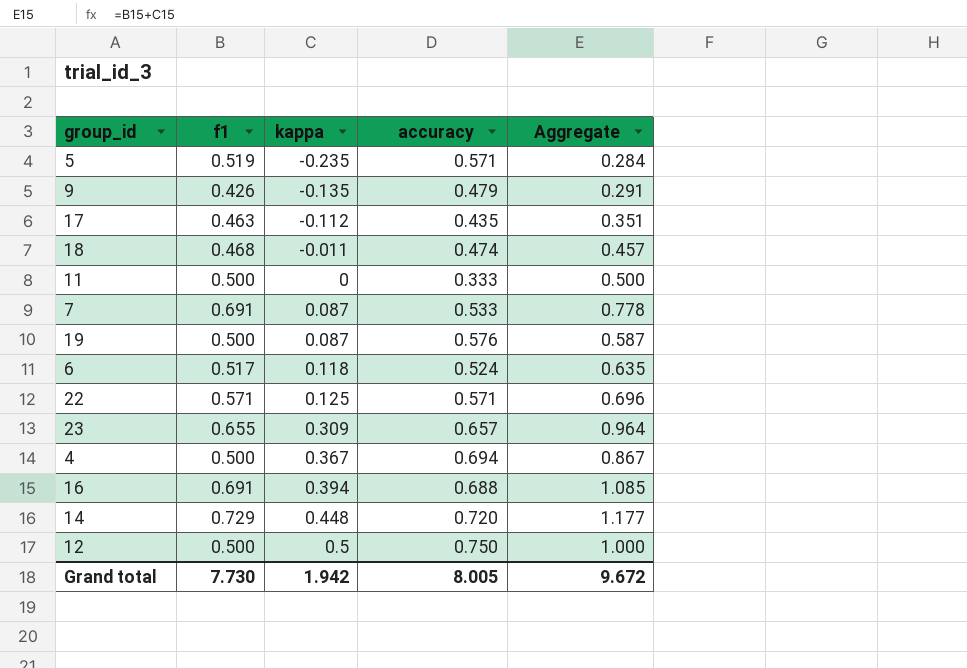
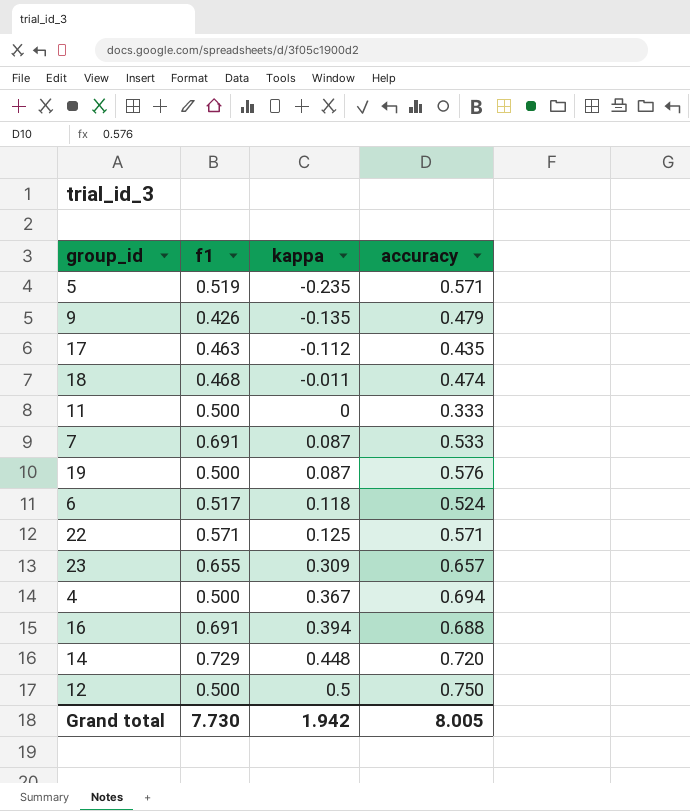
column Aggregate | formula: [f1] + [kappa] -> none

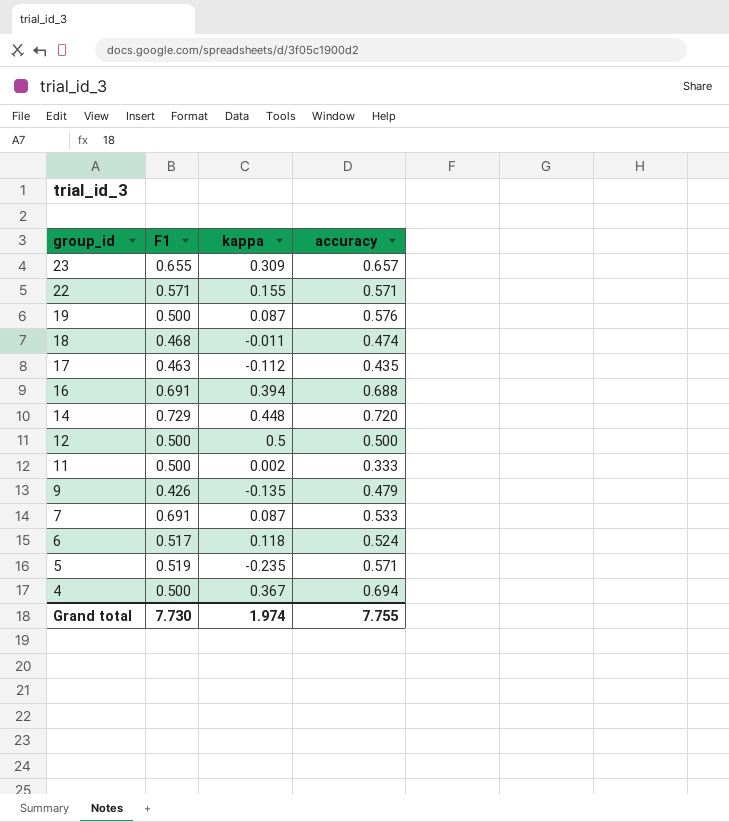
row order: kappa ascending -> group_id descending
column name: f1 -> F1
22 | kappa: 0.125 -> 0.155
12 | accuracy: 0.750 -> 0.500
11 | kappa: 0 -> 0.002
Grand total | kappa: 1.942 -> 1.974
Grand total | accuracy: 8.005 -> 7.755

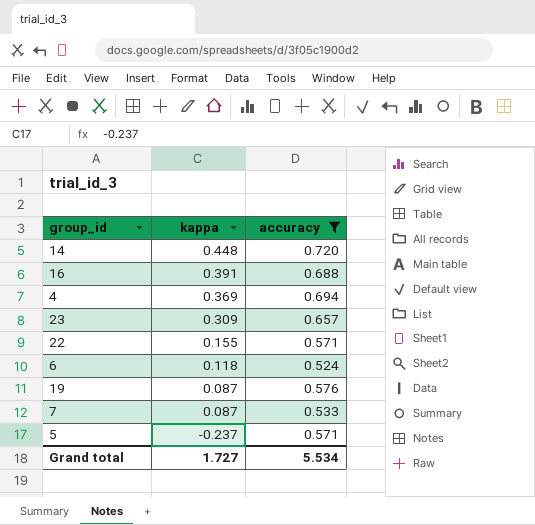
filter: none -> accuracy >= 0.524
row order: group_id descending -> kappa descending
column F1 | position: 2 -> none
16 | kappa: 0.394 -> 0.391
4 | kappa: 0.367 -> 0.369
5 | kappa: -0.235 -> -0.237
Grand total | kappa: 1.974 -> 1.727
Grand total | accuracy: 7.755 -> 5.534

